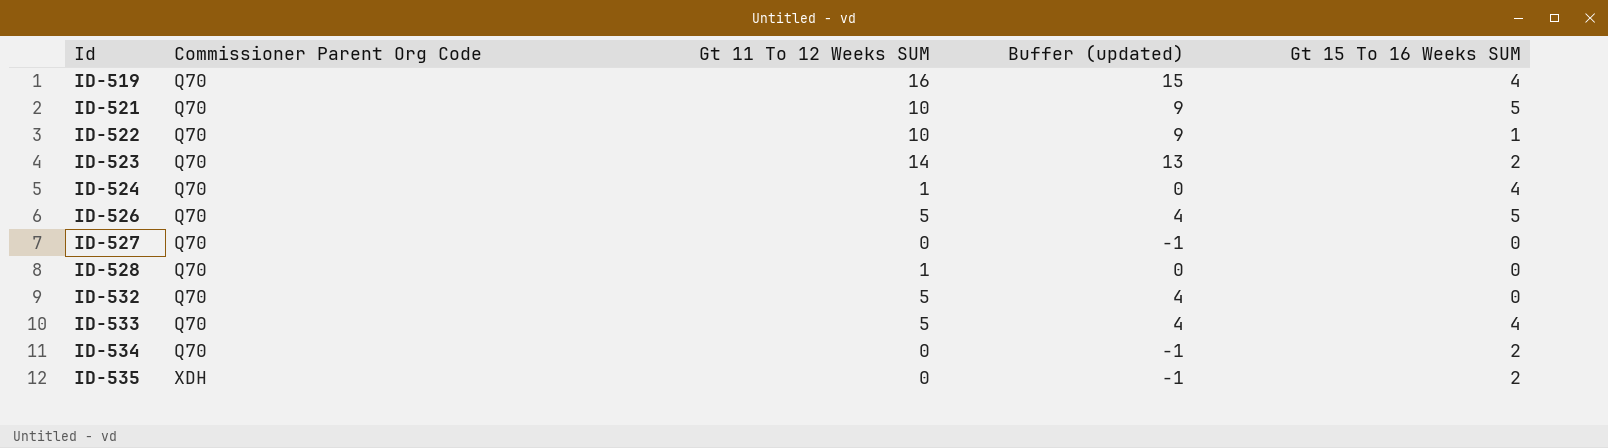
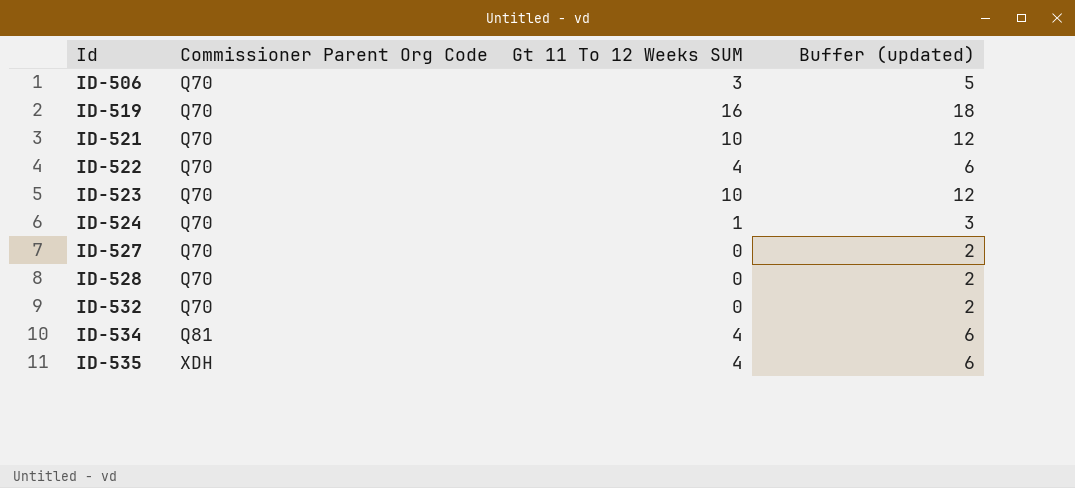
column Gt 15 To 16 Weeks SUM | position: 5 -> none
column Buffer (updated) | formula: [Gt 11 To 12 Weeks SUM] - 1 -> [Gt 11 To 12 Weeks SUM] + 2
row ID-526: Q70 | 5 | 4 | 5 -> none
row ID-533: Q70 | 5 | 4 | 4 -> none
row ID-506: none -> Q70 | 3 | 5
ID-522 | Gt 11 To 12 Weeks SUM: 10 -> 4
ID-523 | Gt 11 To 12 Weeks SUM: 14 -> 10
ID-528 | Gt 11 To 12 Weeks SUM: 1 -> 0
ID-532 | Gt 11 To 12 Weeks SUM: 5 -> 0
ID-534 | Commissioner Parent Org Code: Q70 -> Q81
ID-534 | Gt 11 To 12 Weeks SUM: 0 -> 4
ID-535 | Gt 11 To 12 Weeks SUM: 0 -> 4

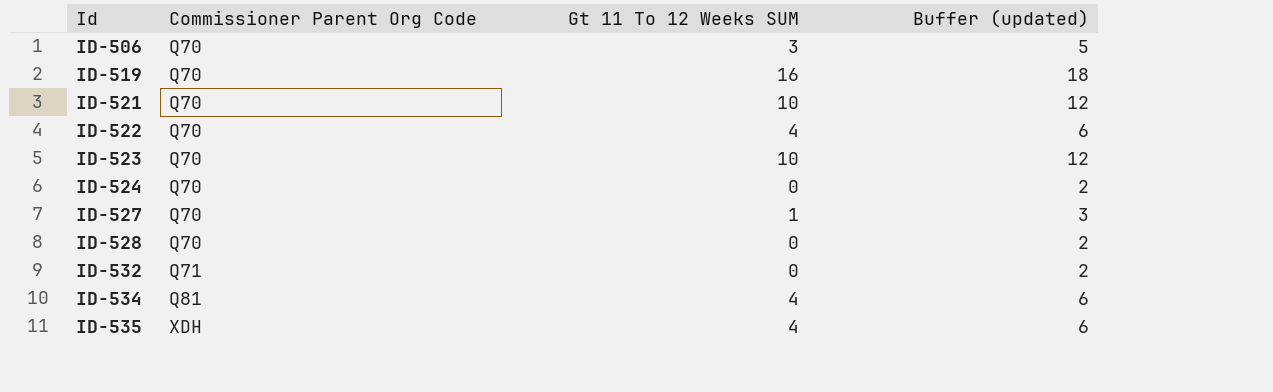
ID-524 | Gt 11 To 12 Weeks SUM: 1 -> 0
ID-524 | Buffer (updated): 3 -> 2
ID-527 | Gt 11 To 12 Weeks SUM: 0 -> 1
ID-527 | Buffer (updated): 2 -> 3
ID-532 | Commissioner Parent Org Code: Q70 -> Q71

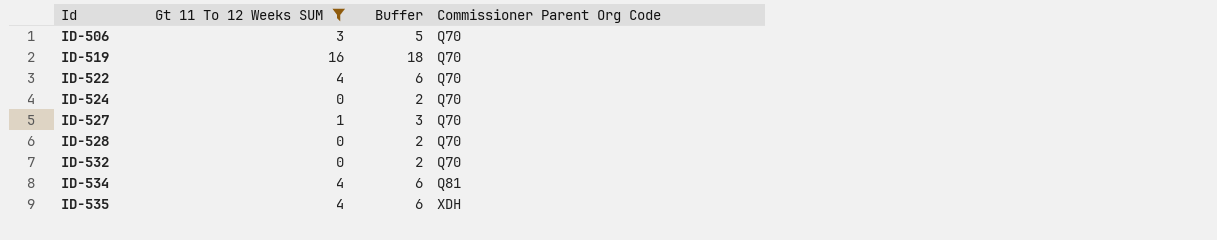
filter: none -> Gt 11 To 12 Weeks SUM != 10
column name: Buffer (updated) -> Buffer
column Commissioner Parent Org Code | position: 2 -> 4
ID-532 | Commissioner Parent Org Code: Q71 -> Q70

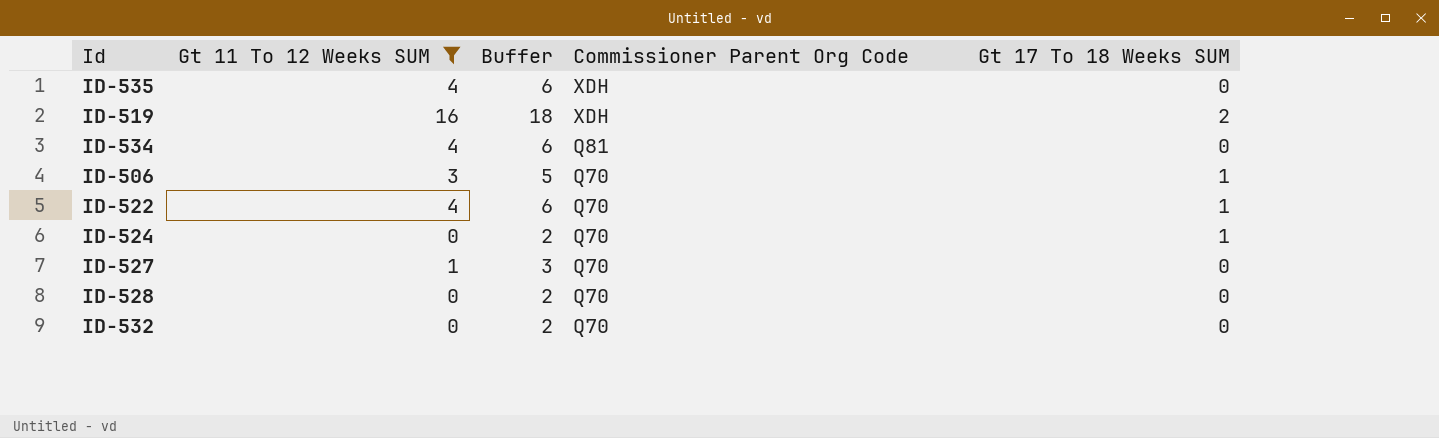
row order: Id ascending -> Commissioner Parent Org Code descending
column Gt 17 To 18 Weeks SUM | position: none -> 5
ID-519 | Commissioner Parent Org Code: Q70 -> XDH

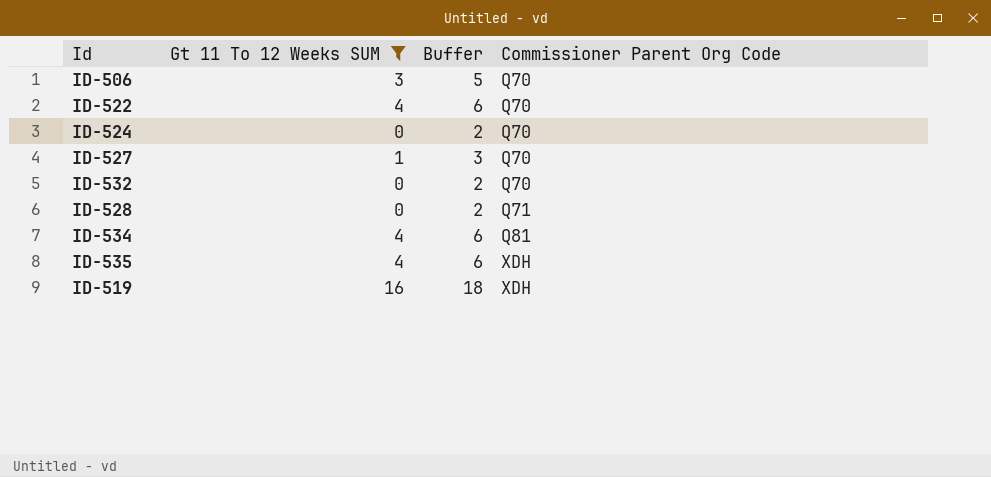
row order: Commissioner Parent Org Code descending -> Commissioner Parent Org Code ascending
column Gt 17 To 18 Weeks SUM | position: 5 -> none
ID-528 | Commissioner Parent Org Code: Q70 -> Q71

